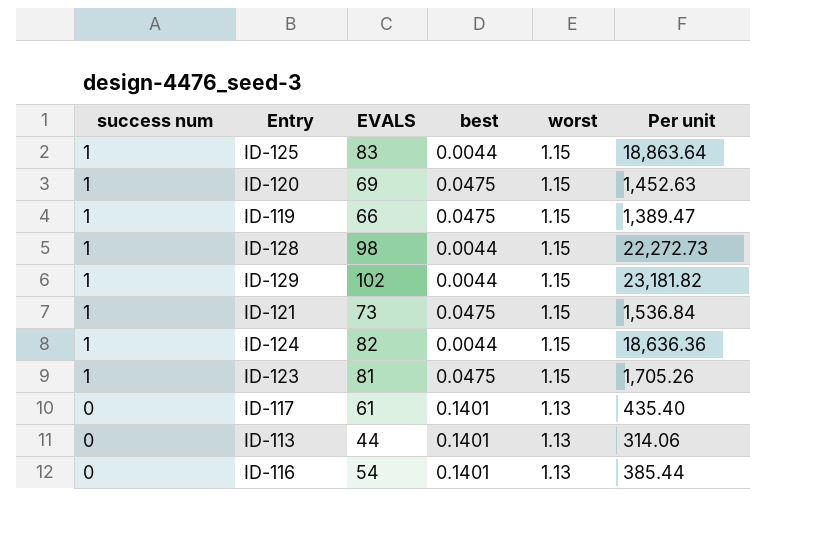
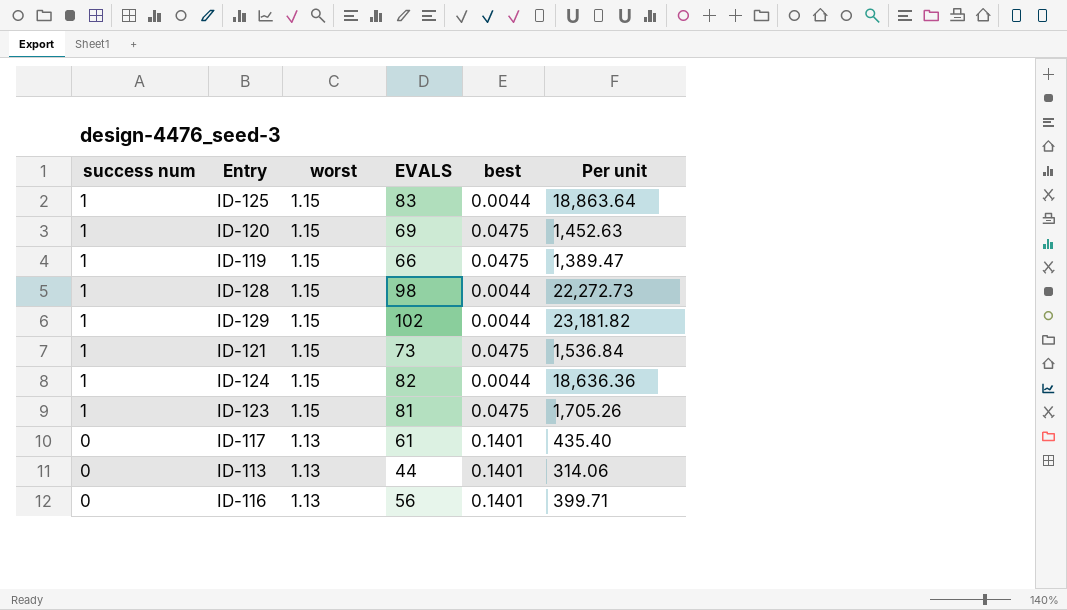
column worst | position: 5 -> 3
ID-116 | EVALS: 54 -> 56
ID-116 | Per unit: 385.44 -> 399.71

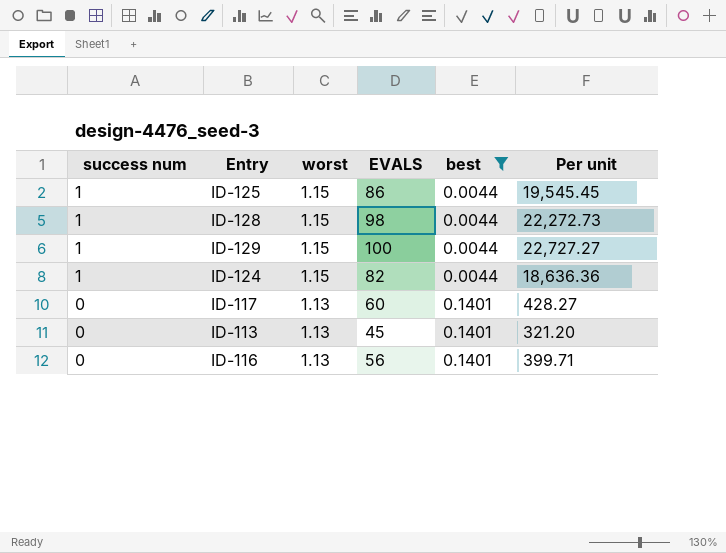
filter: none -> best != 0.0475
ID-125 | EVALS: 83 -> 86
ID-125 | Per unit: 18,863.64 -> 19,545.45
ID-129 | EVALS: 102 -> 100
ID-129 | Per unit: 23,181.82 -> 22,727.27
ID-117 | EVALS: 61 -> 60
ID-117 | Per unit: 435.40 -> 428.27
ID-113 | EVALS: 44 -> 45
ID-113 | Per unit: 314.06 -> 321.20

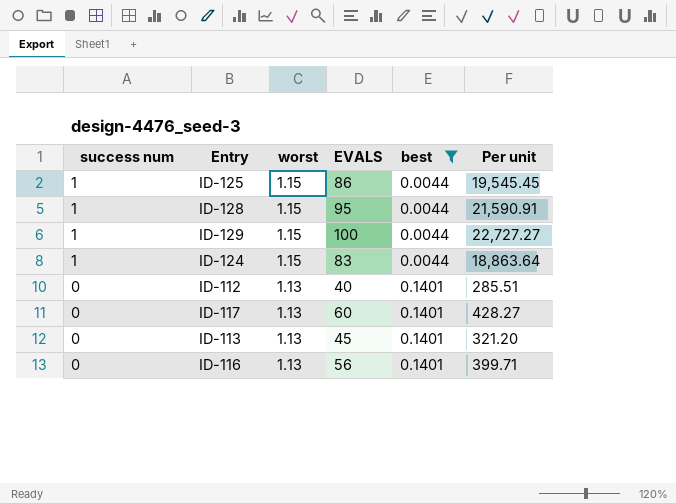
ID-128 | EVALS: 98 -> 95
ID-128 | Per unit: 22,272.73 -> 21,590.91
ID-124 | EVALS: 82 -> 83
ID-124 | Per unit: 18,636.36 -> 18,863.64
row ID-112: none -> 0 | 1.13 | 40 | 0.1401 | 285.51

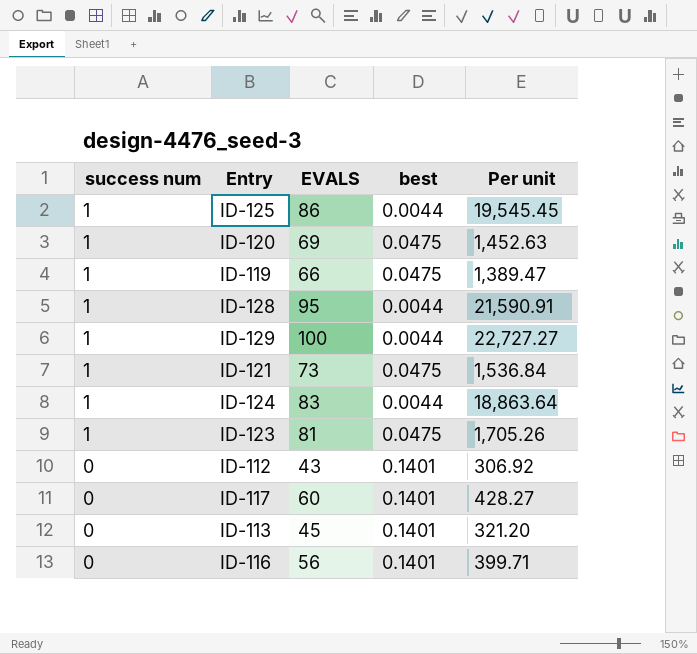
filter: best != 0.0475 -> none
column worst | position: 3 -> none
ID-112 | EVALS: 40 -> 43
ID-112 | Per unit: 285.51 -> 306.92

